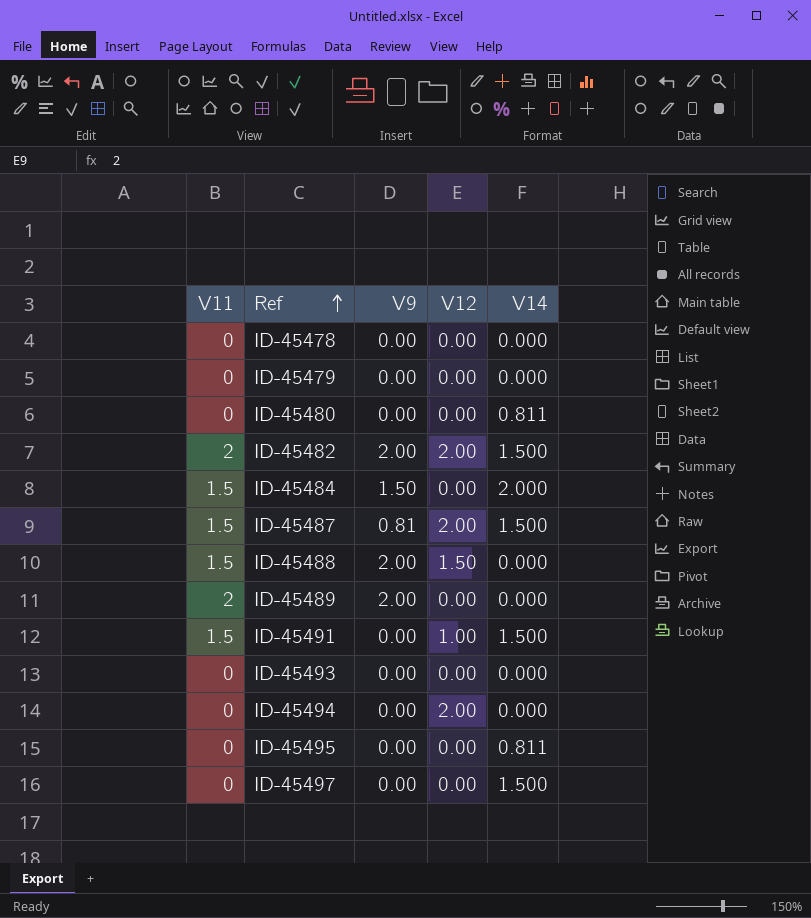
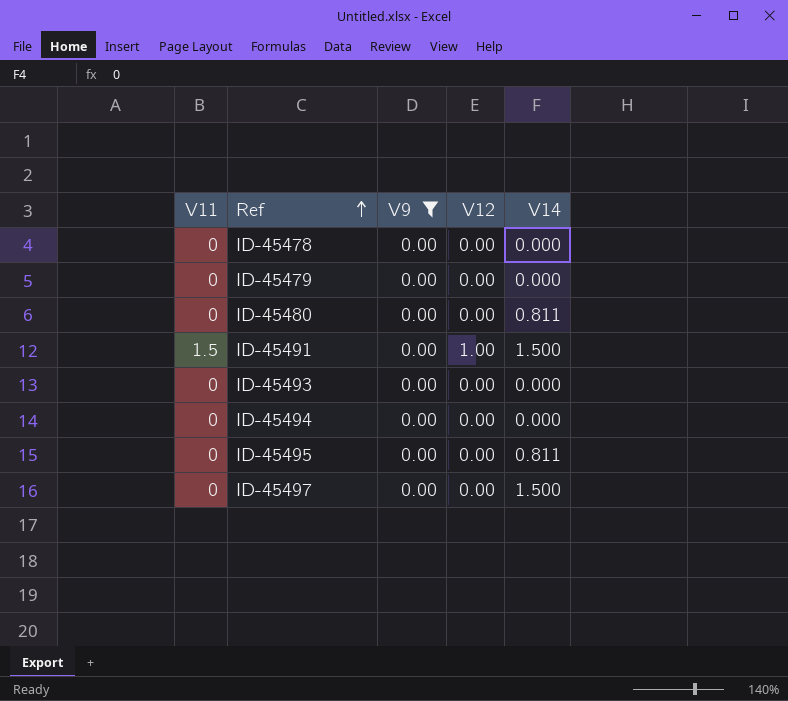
filter: none -> V9 = 0.00
ID-45494 | V12: 2.00 -> 0.00

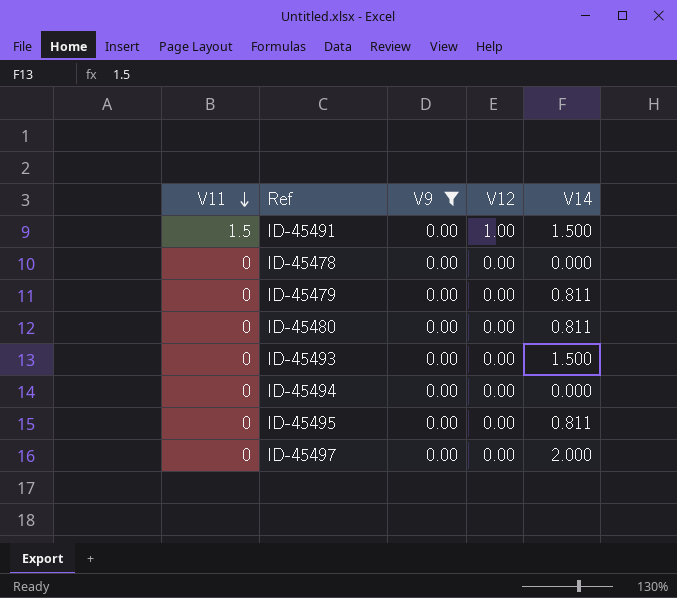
row order: Ref ascending -> V11 descending
ID-45479 | V14: 0.000 -> 0.811
ID-45493 | V14: 0.000 -> 1.500
ID-45497 | V14: 1.500 -> 2.000

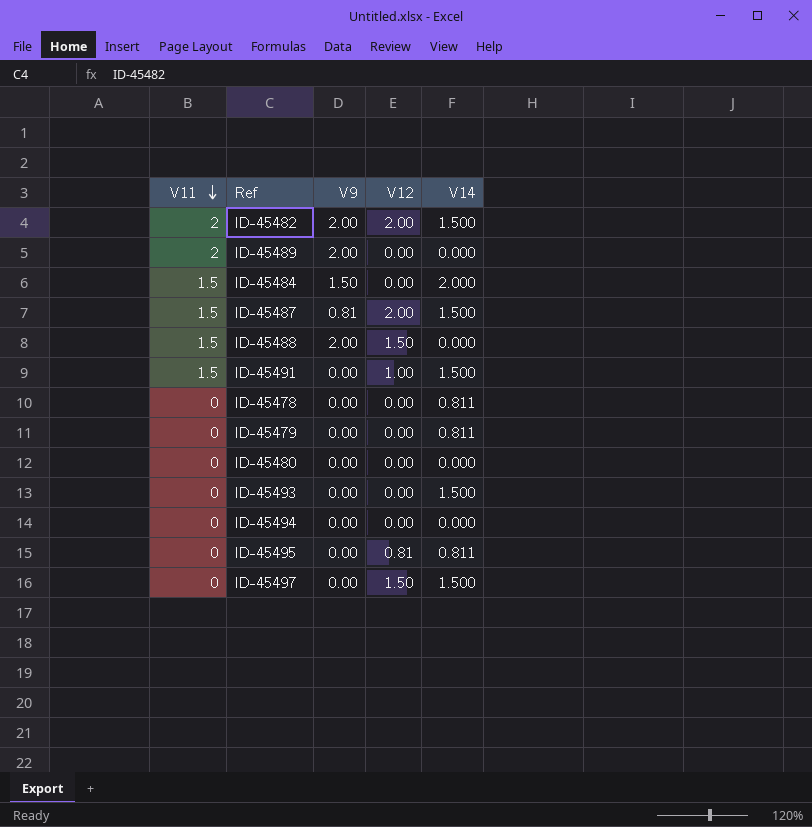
filter: V9 = 0.00 -> none
ID-45478 | V14: 0.000 -> 0.811
ID-45480 | V14: 0.811 -> 0.000
ID-45495 | V12: 0.00 -> 0.81
ID-45497 | V12: 0.00 -> 1.50
ID-45497 | V14: 2.000 -> 1.500

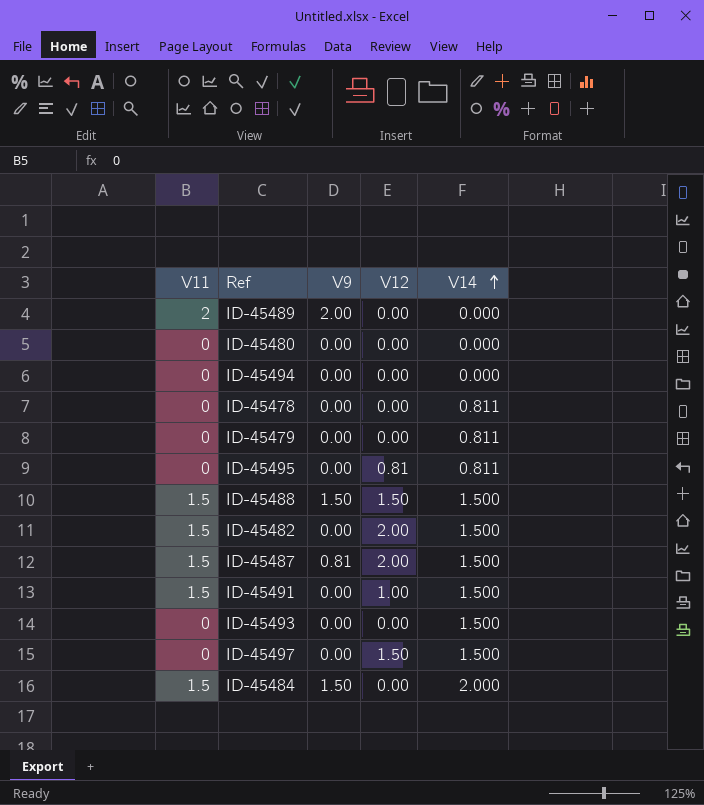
row order: V11 descending -> V14 ascending
ID-45488 | V9: 2.00 -> 1.50
ID-45488 | V14: 0.000 -> 1.500
ID-45482 | V11: 2 -> 1.5
ID-45482 | V9: 2.00 -> 0.00

